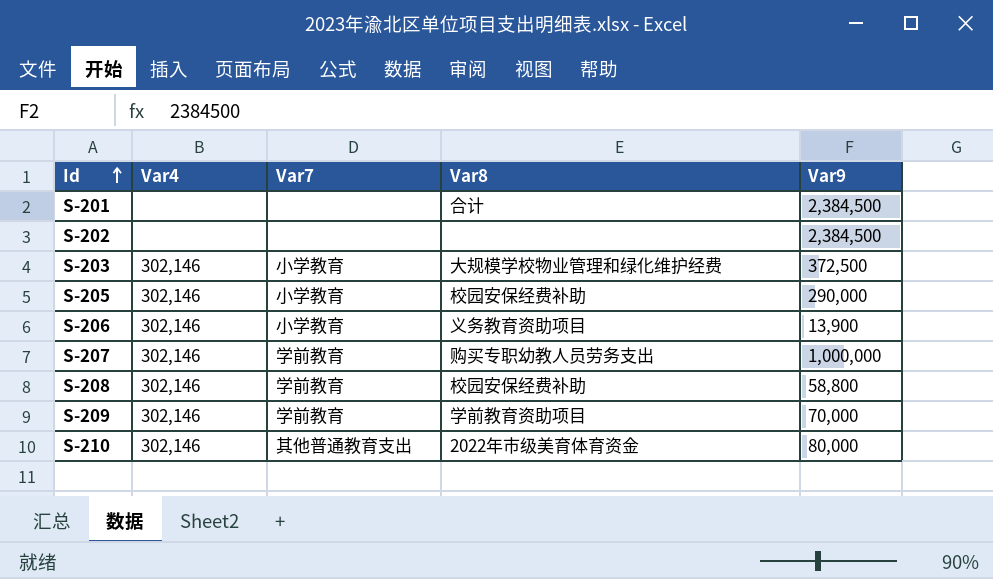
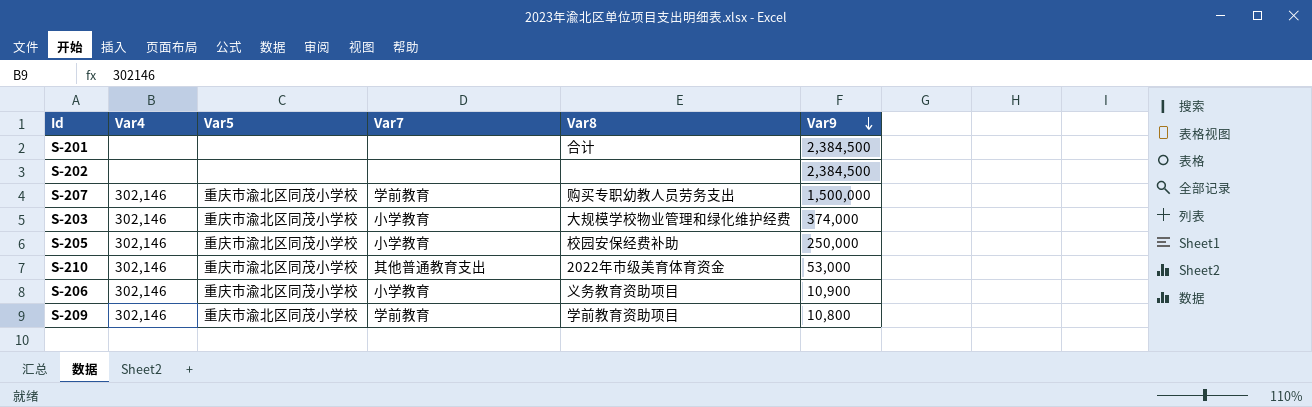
row order: Id ascending -> Var9 descending
column Var5 | position: none -> 3
row S-208: 302,146 | 学前教育 | 校园安保经费补助 | 58,800 -> none
S-207 | Var9: 1,000,000 -> 1,500,000
S-203 | Var9: 372,500 -> 374,000
S-205 | Var9: 290,000 -> 250,000
S-210 | Var9: 80,000 -> 53,000
S-206 | Var9: 13,900 -> 10,900
S-209 | Var9: 70,000 -> 10,800

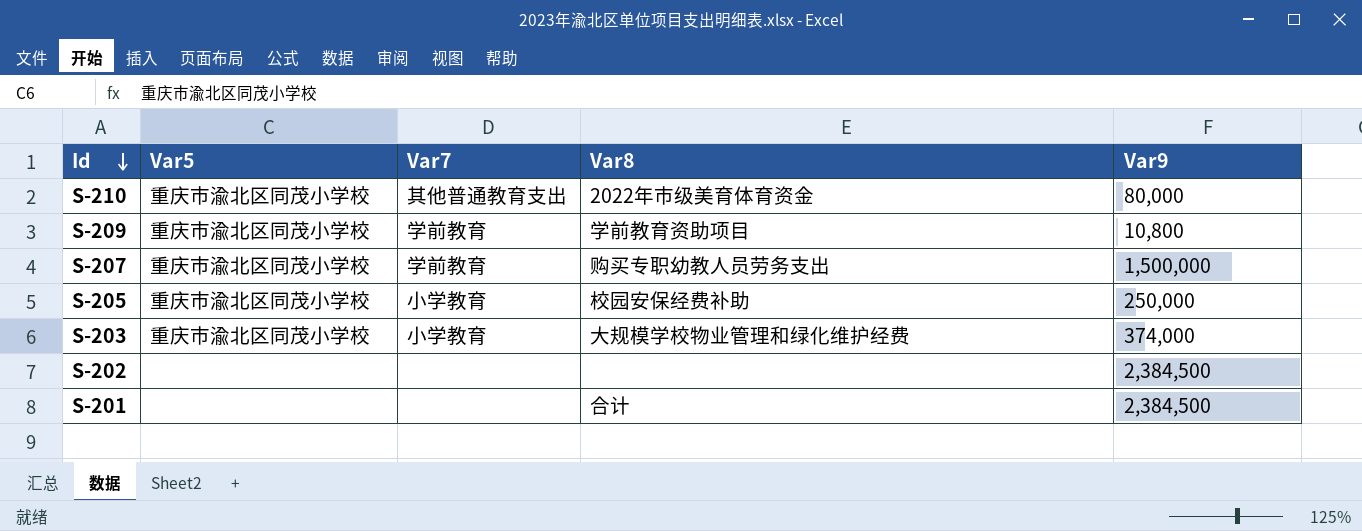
row order: Var9 descending -> Id descending
column Var4 | position: 2 -> none
row S-206: 302,146 | 重庆市渝北区同茂小学校 | 小学教育 | 义务教育资助项目 | 10,900 -> none
S-210 | Var9: 53,000 -> 80,000

